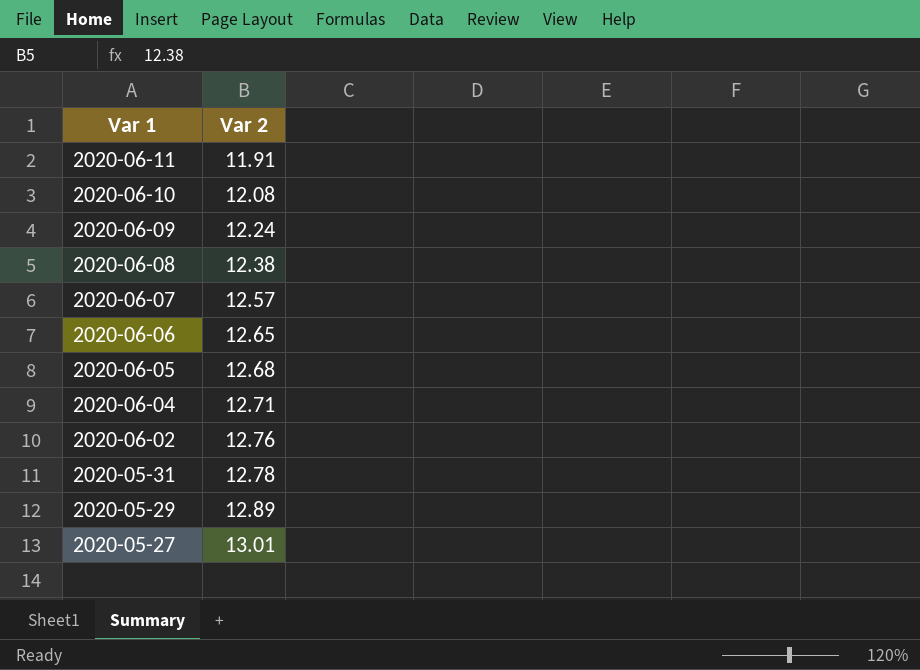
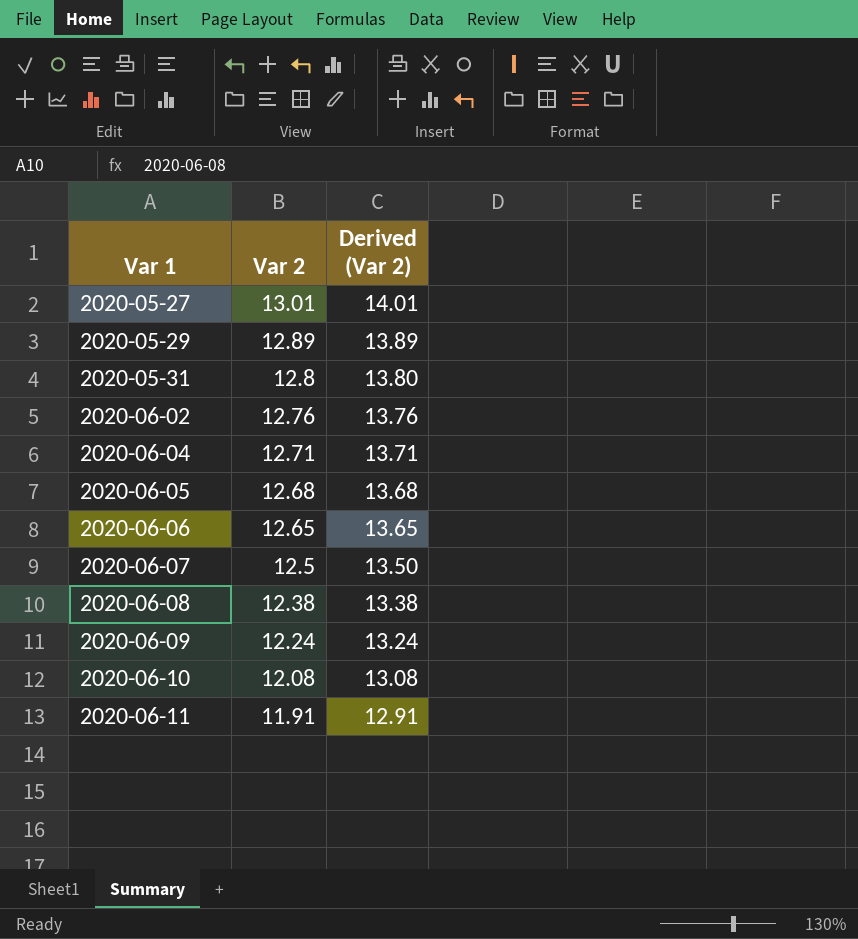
row order: Var 1 descending -> Var 1 ascending
column Derived (Var 2) | formula: none -> [Var 2] + 1
2020-05-31 | Var 2: 12.78 -> 12.8
2020-06-07 | Var 2: 12.57 -> 12.5

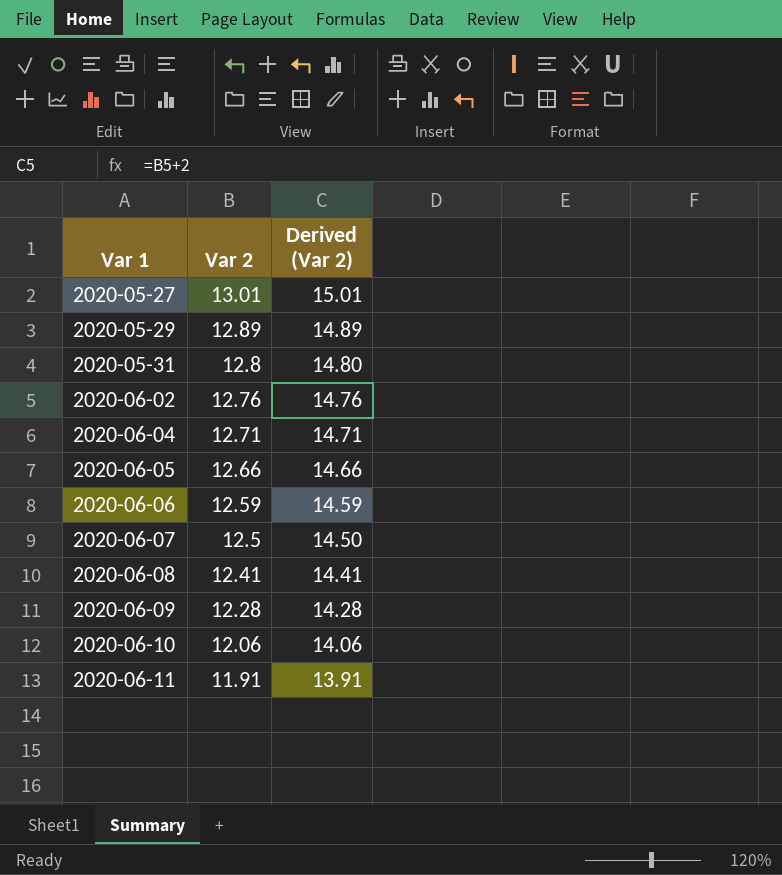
column Derived (Var 2) | formula: [Var 2] + 1 -> [Var 2] + 2
2020-06-05 | Var 2: 12.68 -> 12.66
2020-06-06 | Var 2: 12.65 -> 12.59
2020-06-08 | Var 2: 12.38 -> 12.41
2020-06-09 | Var 2: 12.24 -> 12.28
2020-06-10 | Var 2: 12.08 -> 12.06

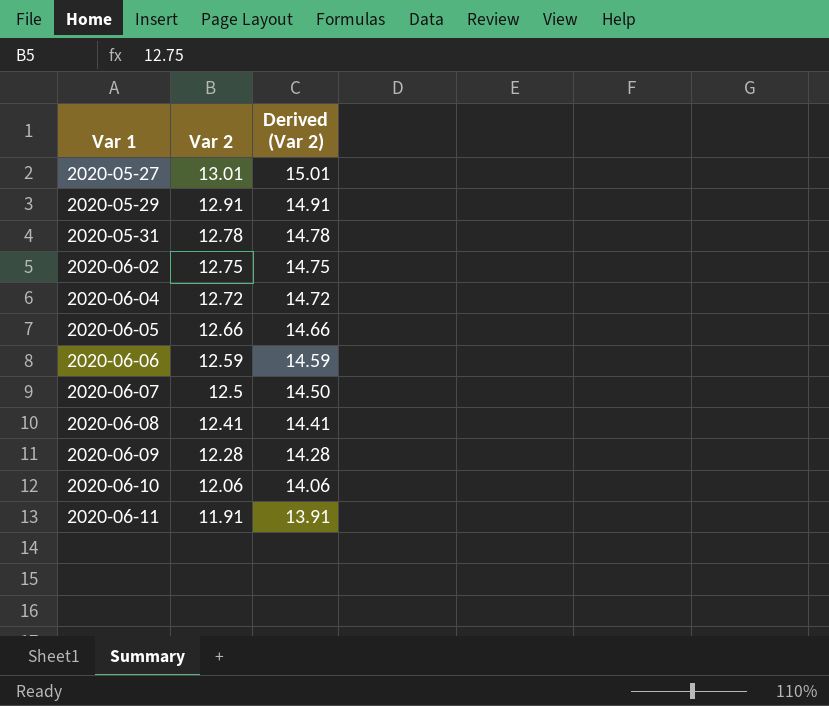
2020-05-29 | Var 2: 12.89 -> 12.91
2020-05-29 | Derived (Var 2): 14.89 -> 14.91
2020-05-31 | Var 2: 12.8 -> 12.78
2020-05-31 | Derived (Var 2): 14.80 -> 14.78
2020-06-02 | Var 2: 12.76 -> 12.75
2020-06-02 | Derived (Var 2): 14.76 -> 14.75
2020-06-04 | Var 2: 12.71 -> 12.72
2020-06-04 | Derived (Var 2): 14.71 -> 14.72

